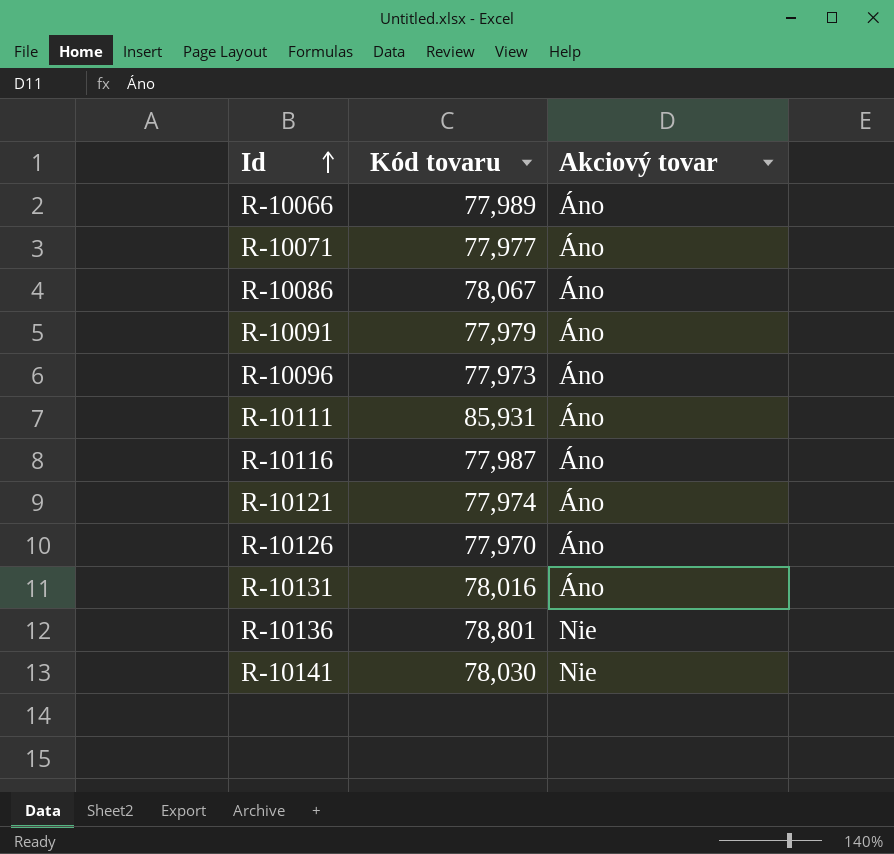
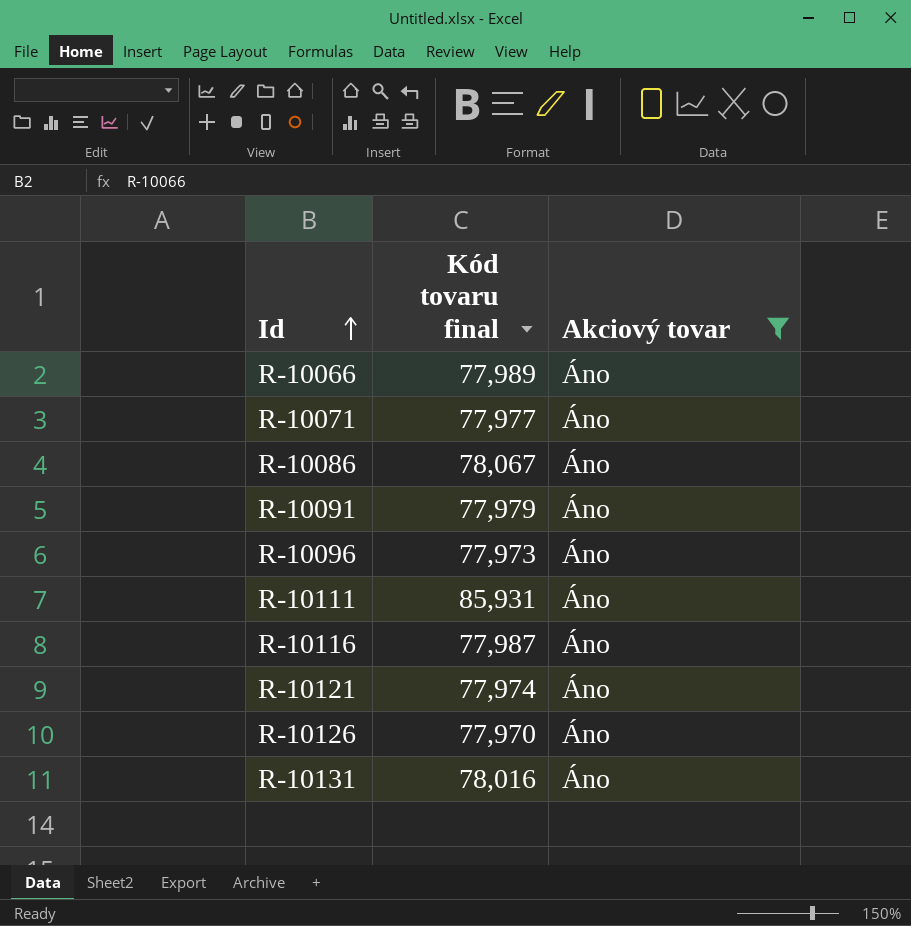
filter: none -> Akciový tovar = Áno
column name: Kód tovaru -> Kód tovaru final

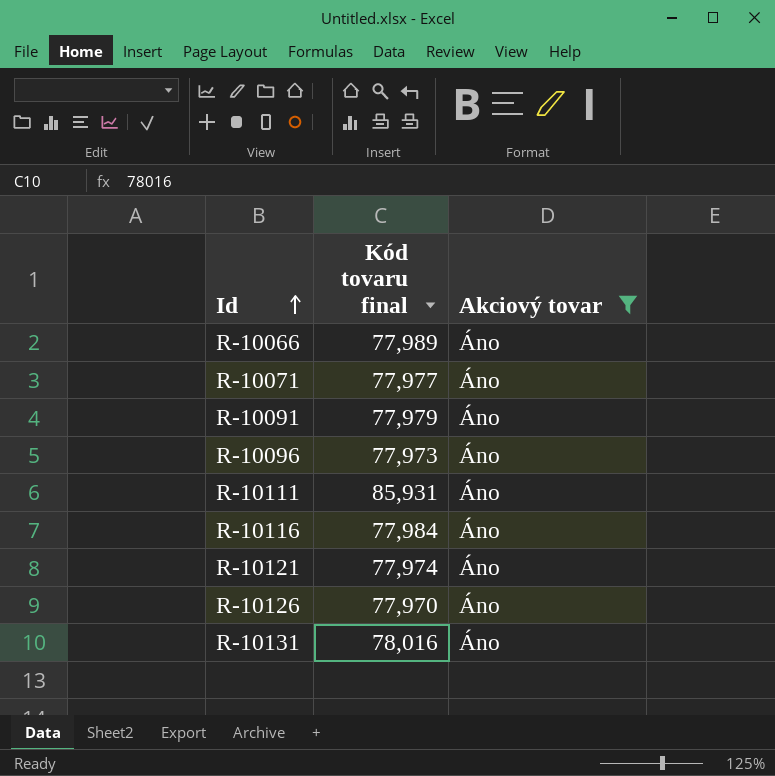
row R-10086: 78,067 | Áno -> none
R-10116 | Kód tovaru final: 77,987 -> 77,984

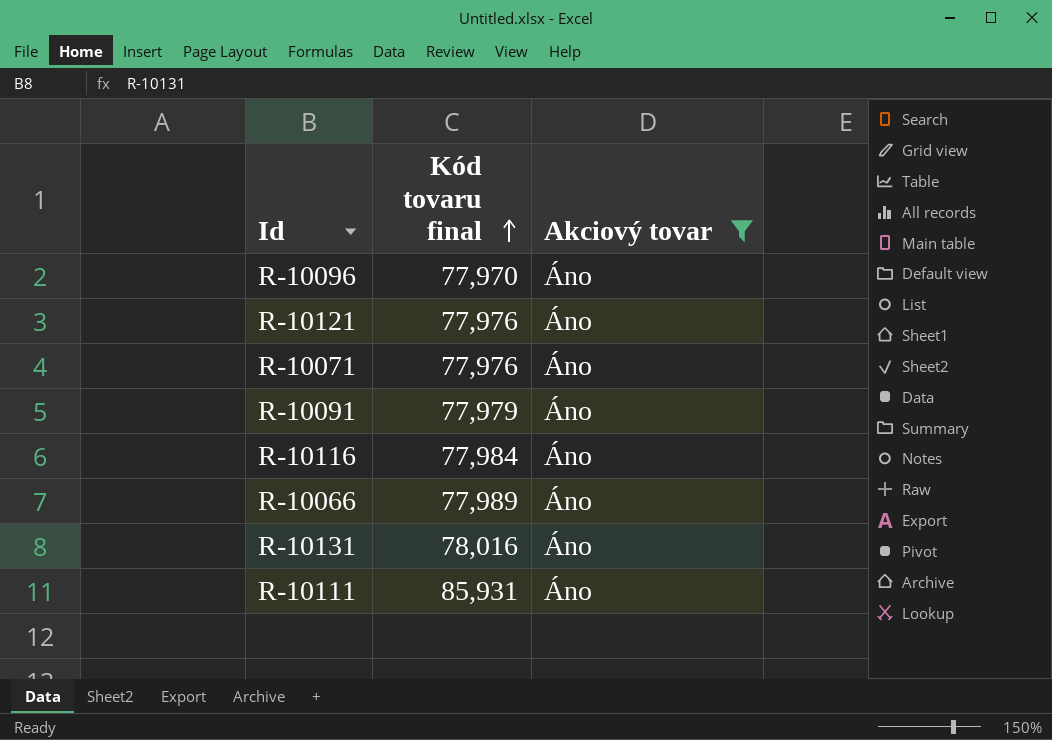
row order: Id ascending -> Kód tovaru final ascending
row R-10126: 77,970 | Áno -> none
R-10096 | Kód tovaru final: 77,973 -> 77,970
R-10121 | Kód tovaru final: 77,974 -> 77,976
R-10071 | Kód tovaru final: 77,977 -> 77,976

